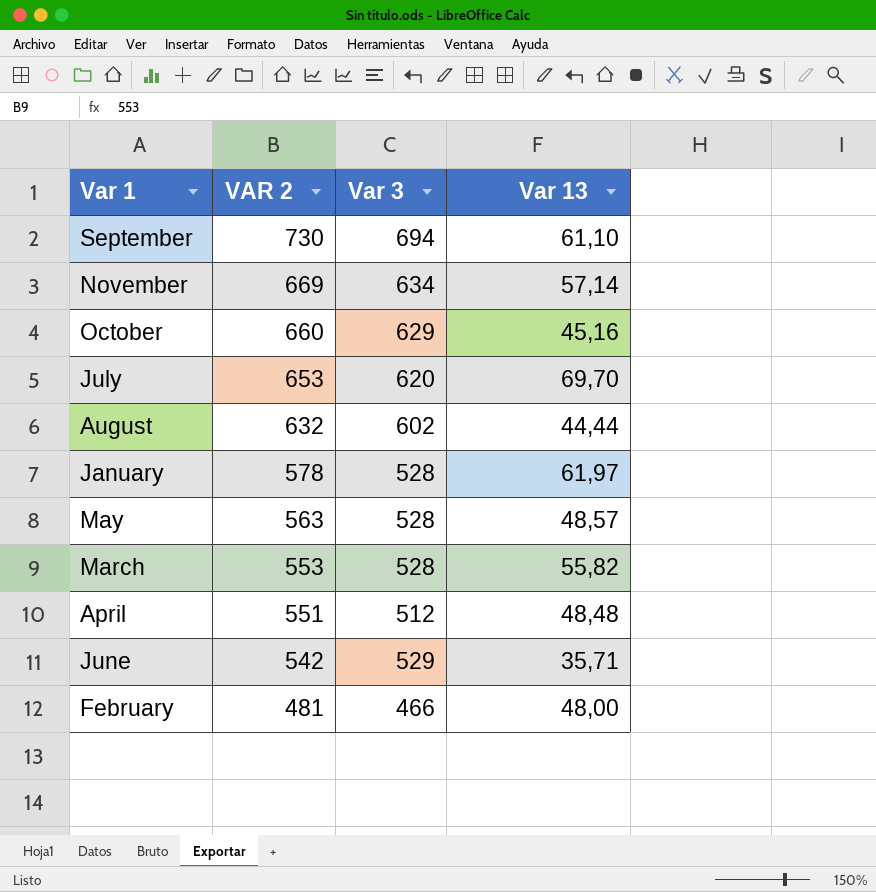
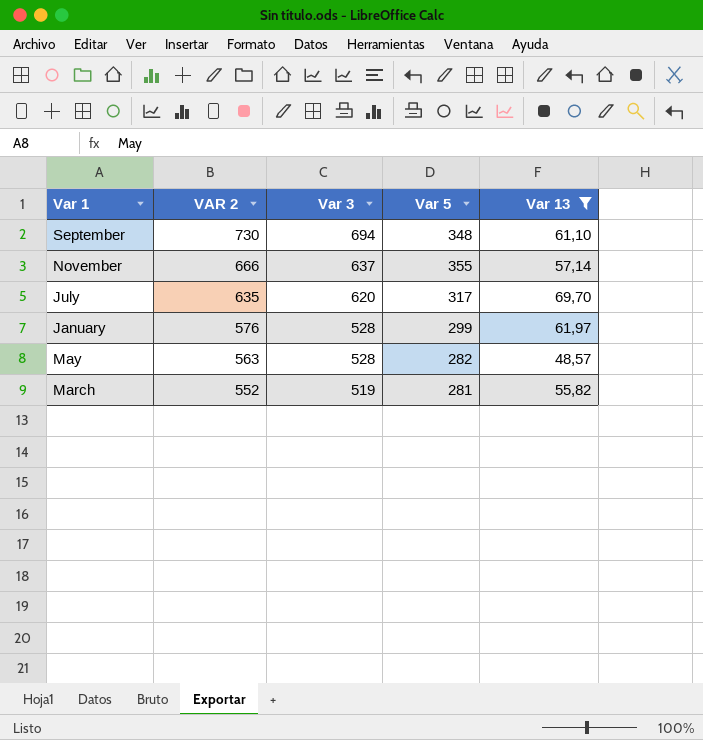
filter: none -> Var 13 >= 48,57
column Var 5 | position: none -> 4
November | VAR 2: 669 -> 666
November | Var 3: 634 -> 637
July | VAR 2: 653 -> 635
January | VAR 2: 578 -> 576
March | VAR 2: 553 -> 552
March | Var 3: 528 -> 519

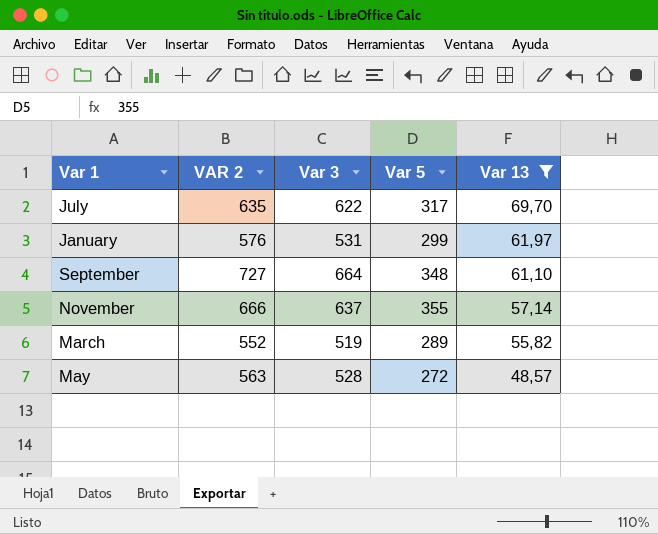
row order: VAR 2 descending -> Var 13 descending
July | Var 3: 620 -> 622
January | Var 3: 528 -> 531
September | VAR 2: 730 -> 727
September | Var 3: 694 -> 664
March | Var 5: 281 -> 289
May | Var 5: 282 -> 272

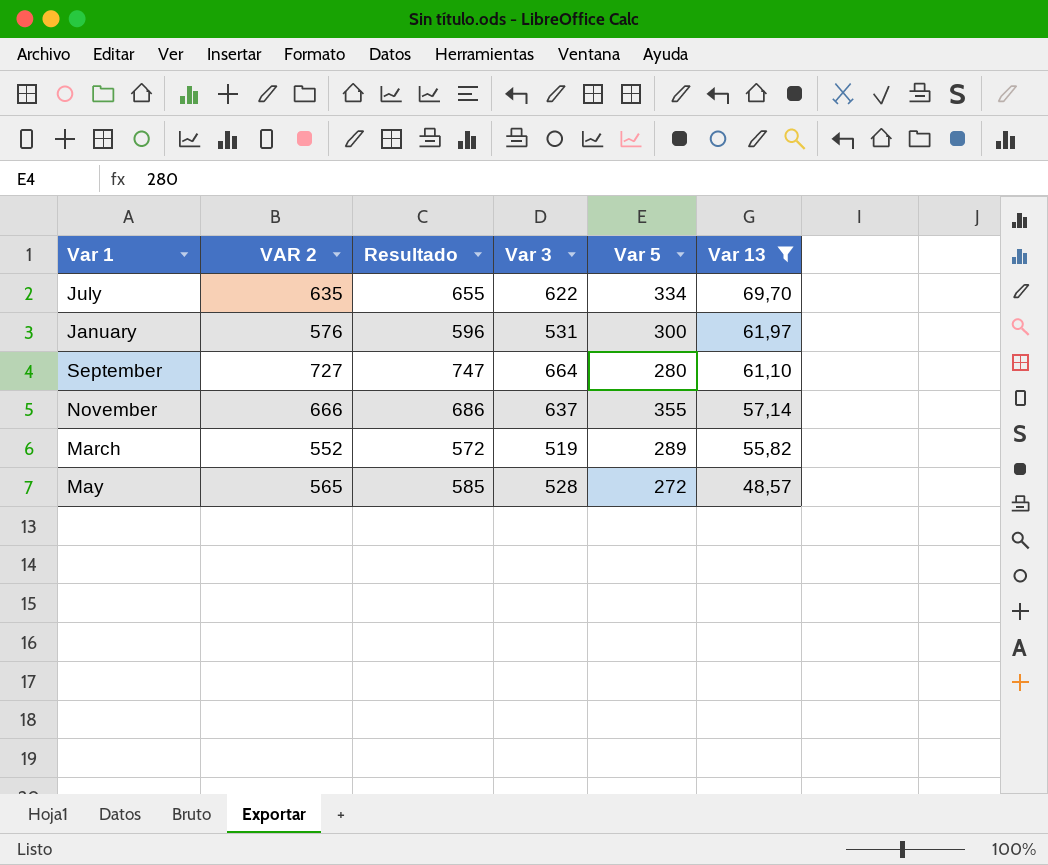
column Resultado | formula: none -> [VAR 2] + 20
July | Var 5: 317 -> 334
January | Var 5: 299 -> 300
September | Var 5: 348 -> 280
May | VAR 2: 563 -> 565

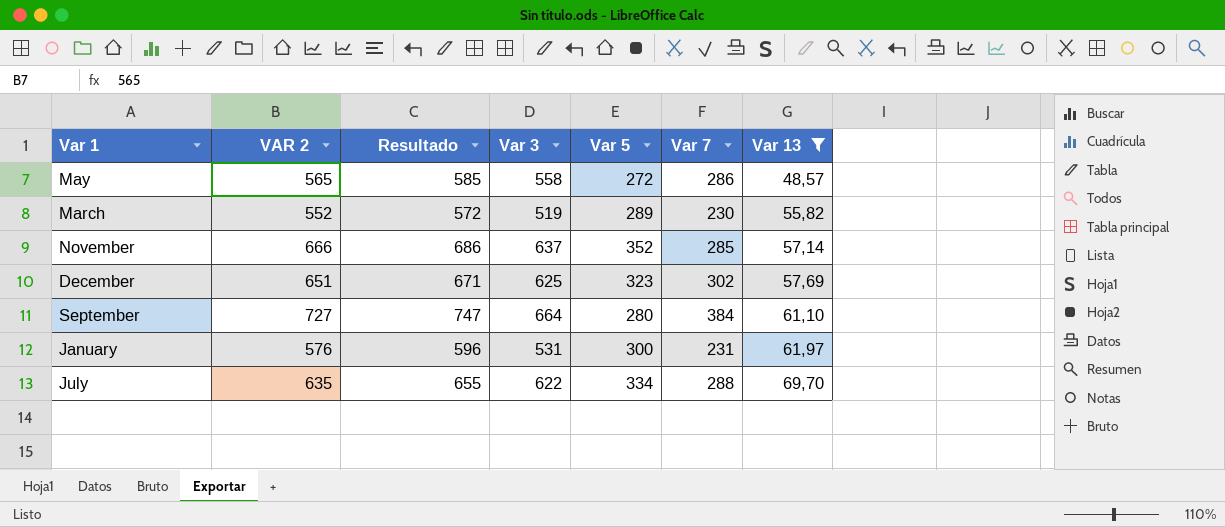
row order: Var 13 descending -> Var 13 ascending
column Var 7 | formula: none -> [Var 3] - [Var 5]
May | Var 3: 528 -> 558
November | Var 5: 355 -> 352
row December: none -> 651 | 671 | 625 | 323 | 302 | 57,69

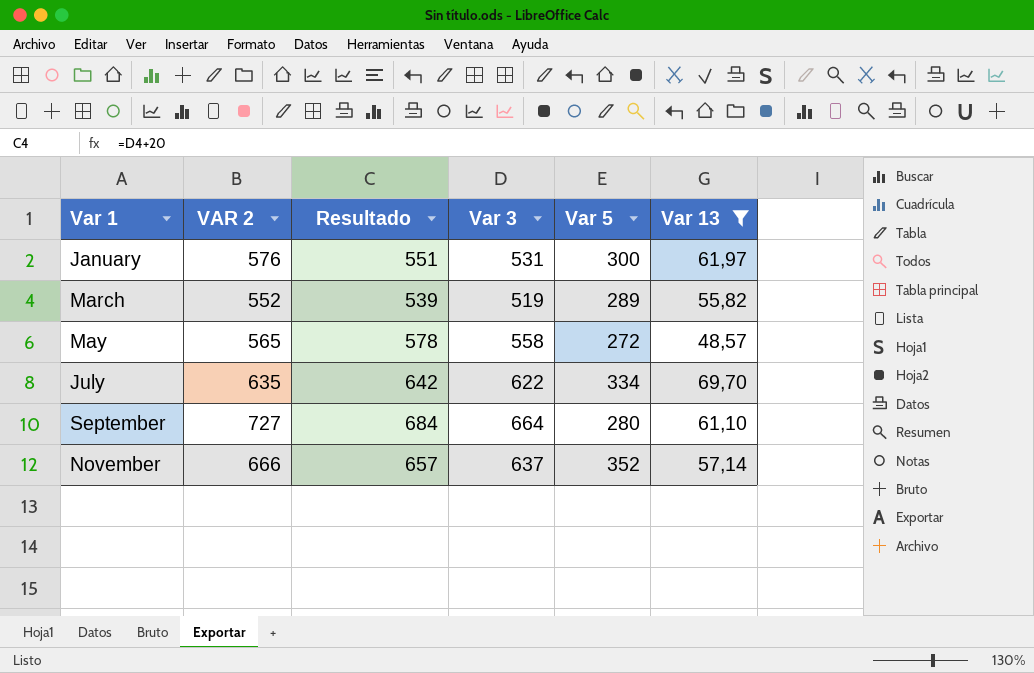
row order: Var 13 ascending -> Var 1 ascending
column Var 7 | formula: [Var 3] - [Var 5] -> none
column Resultado | formula: [VAR 2] + 20 -> [Var 3] + 20
row December: 651 | 671 | 625 | 323 | 302 | 57,69 -> none

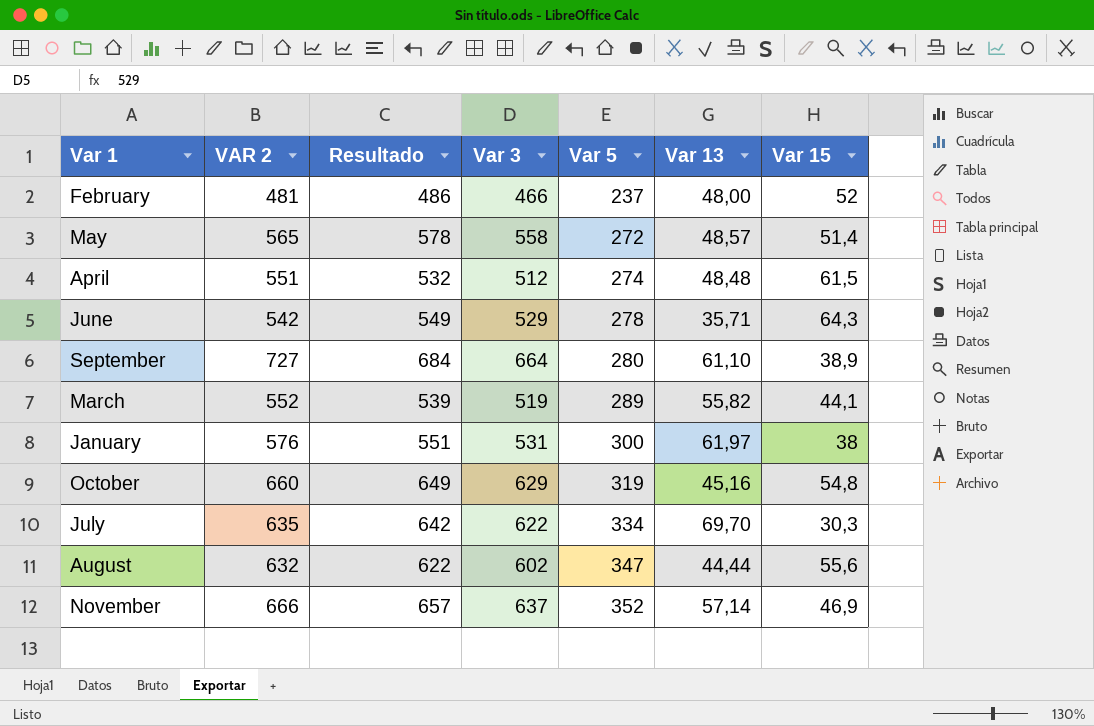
filter: Var 13 >= 48,57 -> none
row order: Var 1 ascending -> Var 5 ascending
column Var 15 | position: none -> 7

